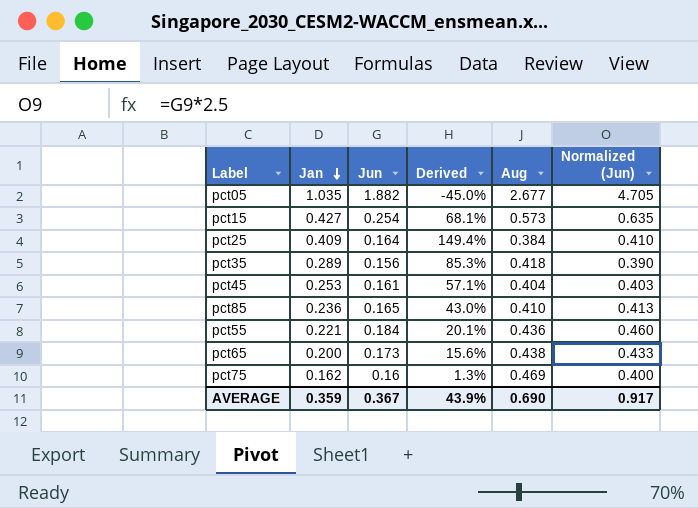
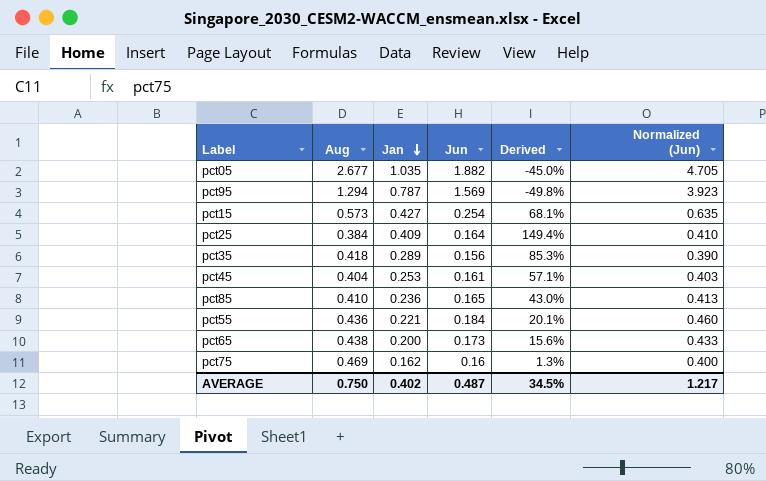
column Aug | position: 5 -> 2
row pct95: none -> 1.294 | 0.787 | 1.569 | -49.8% | 3.923
AVERAGE | Aug: 0.690 -> 0.750
AVERAGE | Jan: 0.359 -> 0.402
AVERAGE | Jun: 0.367 -> 0.487
AVERAGE | Derived: 43.9% -> 34.5%
AVERAGE | Normalized (Jun): 0.917 -> 1.217

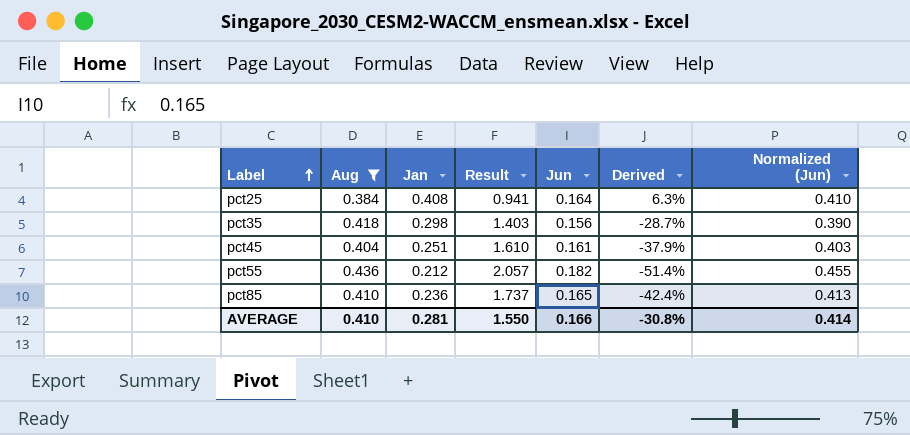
filter: none -> Aug <= 0.436
row order: Jan descending -> Label ascending
column Result | formula: none -> [Aug] / [Jan]
column Derived | formula: ([Jan] - [Jun]) / [Jun] -> ([Jan] - [Aug]) / [Aug]
pct25 | Jan: 0.409 -> 0.408
pct35 | Jan: 0.289 -> 0.298
pct45 | Jan: 0.253 -> 0.251
pct55 | Jan: 0.221 -> 0.212
pct55 | Jun: 0.184 -> 0.182
pct55 | Normalized (Jun): 0.460 -> 0.455
AVERAGE | Aug: 0.750 -> 0.410
AVERAGE | Jan: 0.402 -> 0.281
AVERAGE | Jun: 0.487 -> 0.166
AVERAGE | Derived: 34.5% -> -30.8%
AVERAGE | Normalized (Jun): 1.217 -> 0.414

